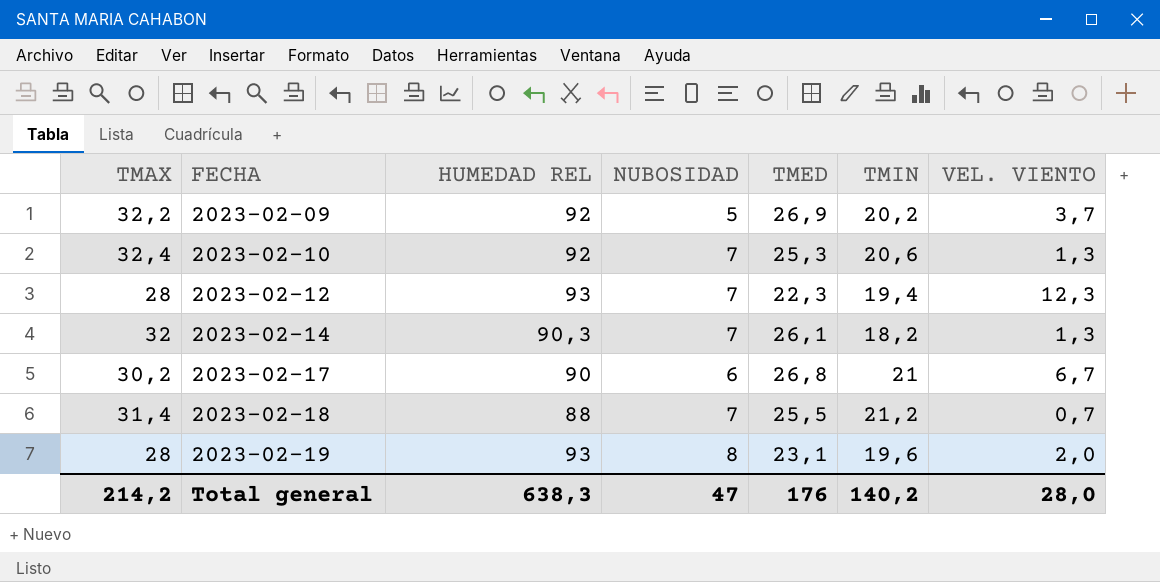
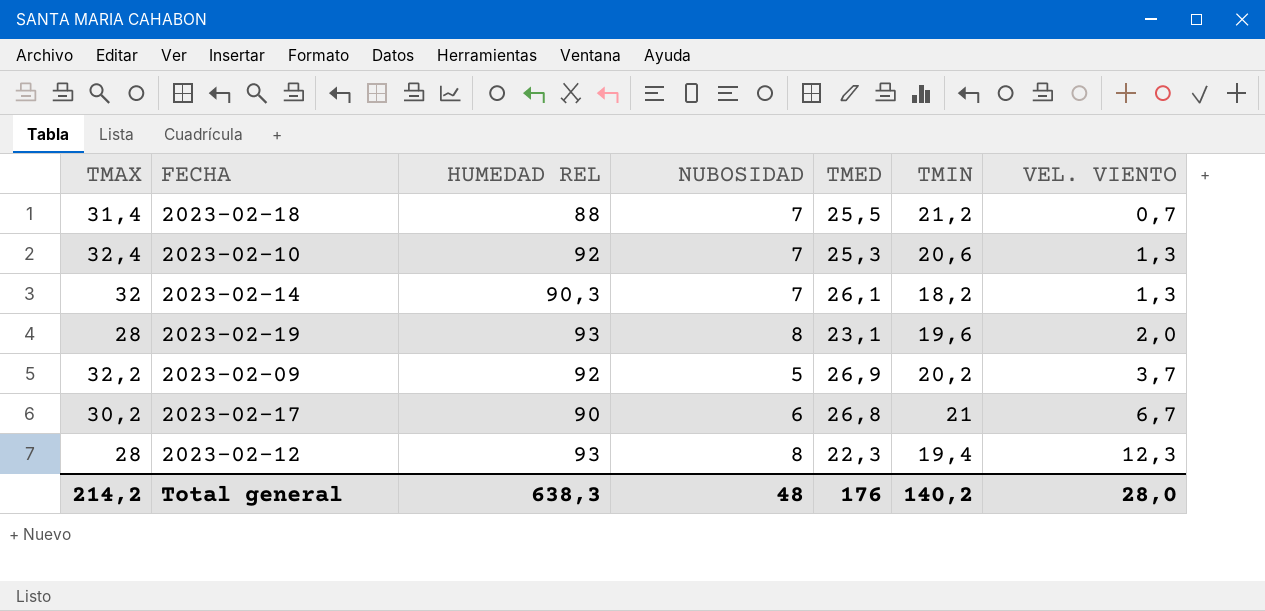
row order: FECHA ascending -> VEL. VIENTO ascending
2023-02-12 | NUBOSIDAD: 7 -> 8
Total general | NUBOSIDAD: 47 -> 48

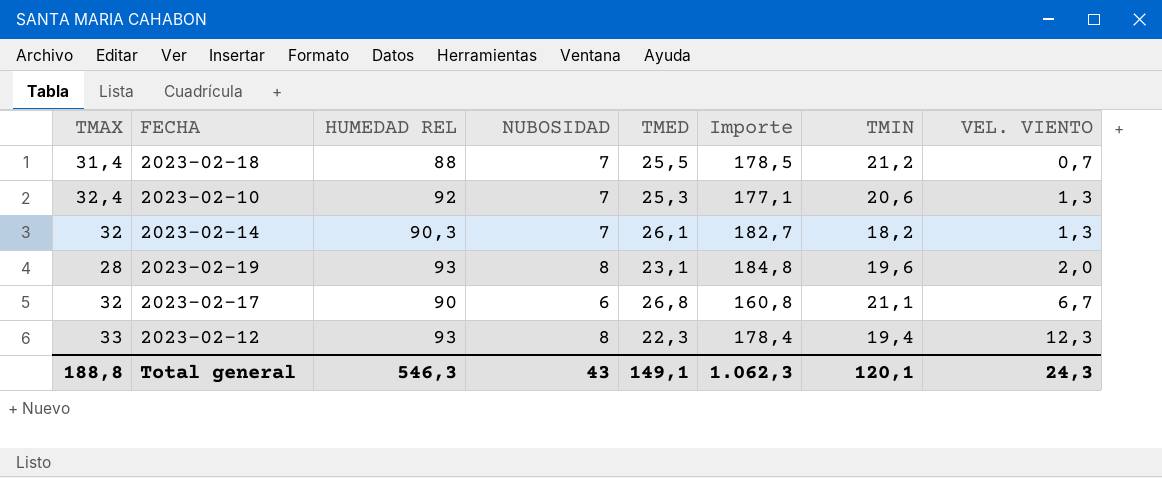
column Importe | formula: none -> [NUBOSIDAD] * [TMED]
row 2023-02-09: 32,2 | 92 | 5 | 26,9 | 20,2 | 3,7 -> none
2023-02-17 | TMAX: 30,2 -> 32
2023-02-17 | TMIN: 21 -> 21,1
2023-02-12 | TMAX: 28 -> 33
Total general | TMAX: 214,2 -> 188,8
Total general | HUMEDAD REL: 638,3 -> 546,3
Total general | NUBOSIDAD: 48 -> 43
Total general | TMED: 176 -> 149,1
Total general | TMIN: 140,2 -> 120,1
Total general | VEL. VIENTO: 28,0 -> 24,3

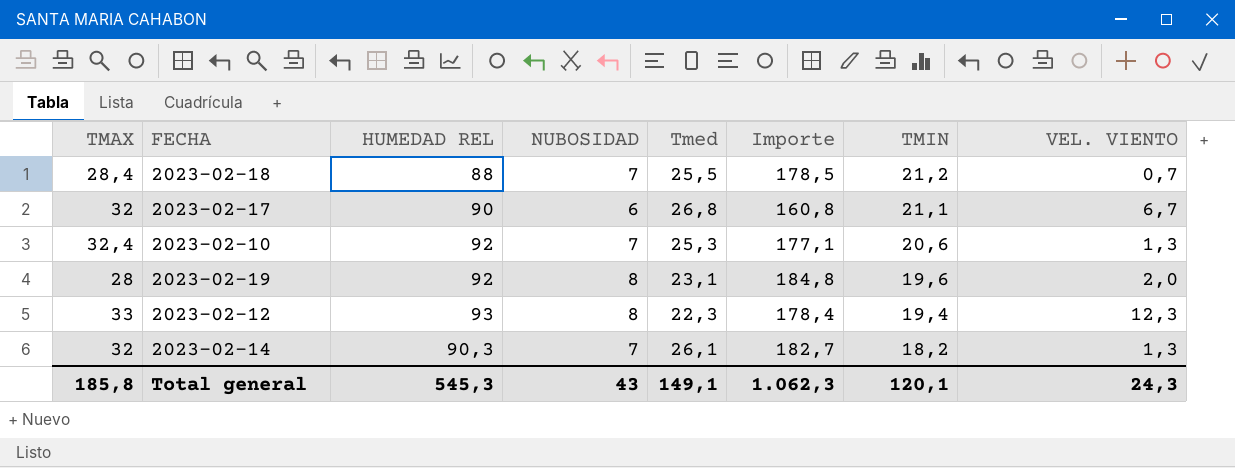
row order: VEL. VIENTO ascending -> TMIN descending
column name: TMED -> Tmed
2023-02-18 | TMAX: 31,4 -> 28,4
2023-02-19 | HUMEDAD REL: 93 -> 92
Total general | TMAX: 188,8 -> 185,8
Total general | HUMEDAD REL: 546,3 -> 545,3

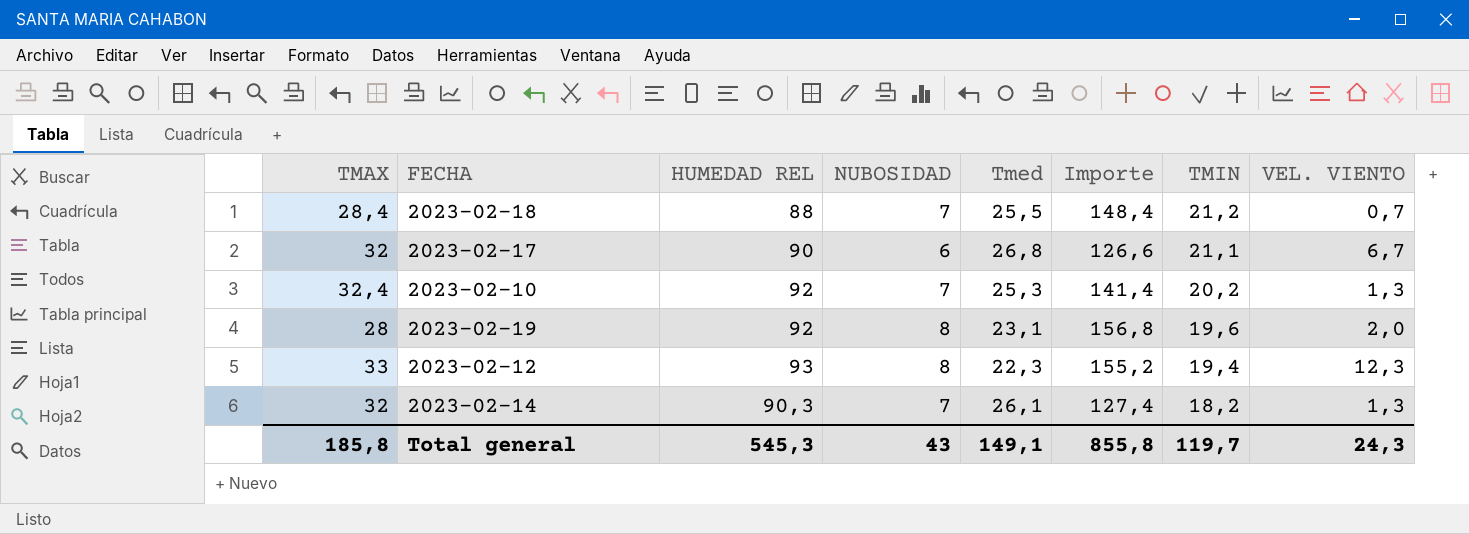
column Importe | formula: [NUBOSIDAD] * [Tmed] -> [NUBOSIDAD] * [TMIN]
2023-02-10 | TMIN: 20,6 -> 20,2
Total general | Importe: 1.062,3 -> 855,8
Total general | TMIN: 120,1 -> 119,7

